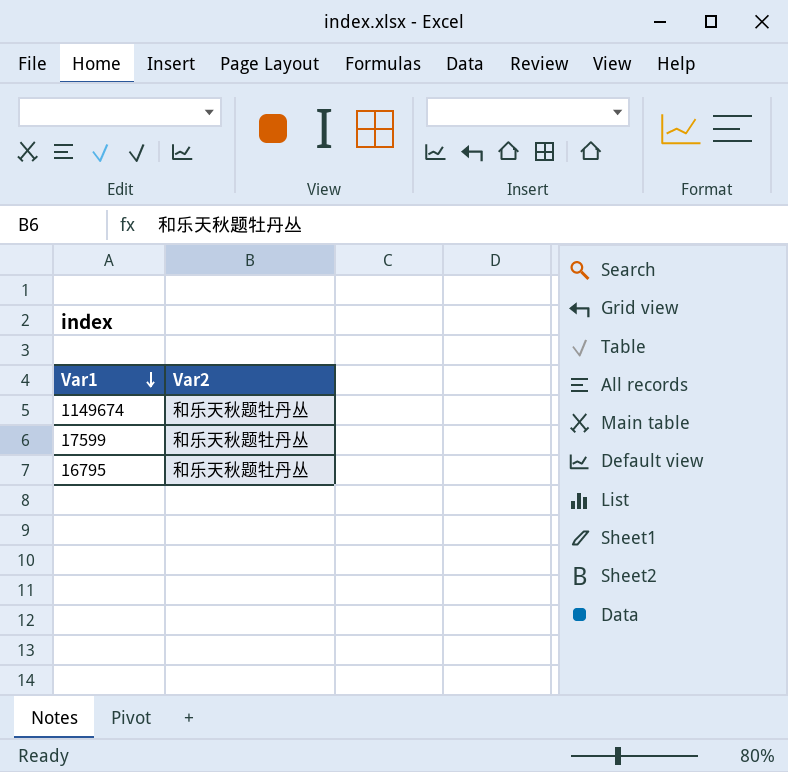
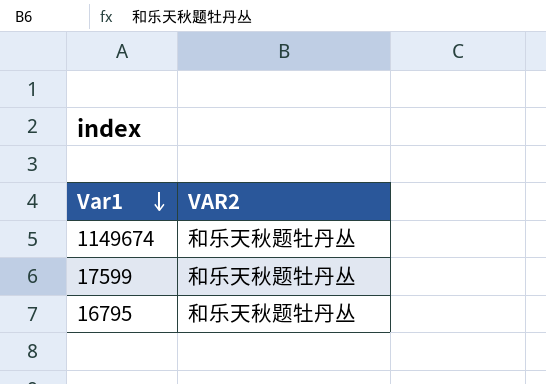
column name: Var2 -> VAR2

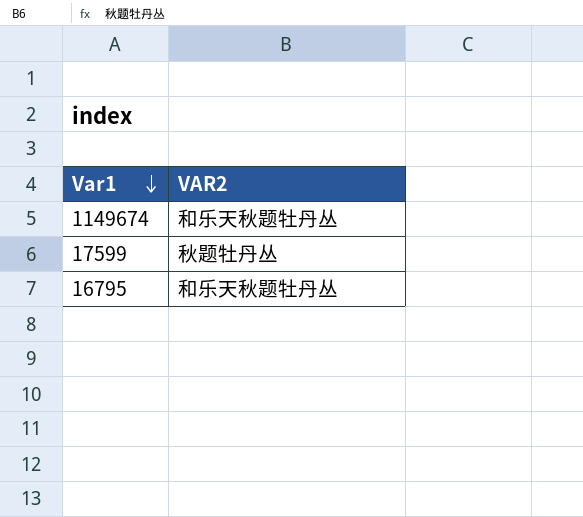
17599 | VAR2: 和乐天秋题牡丹丛 -> 秋题牡丹丛

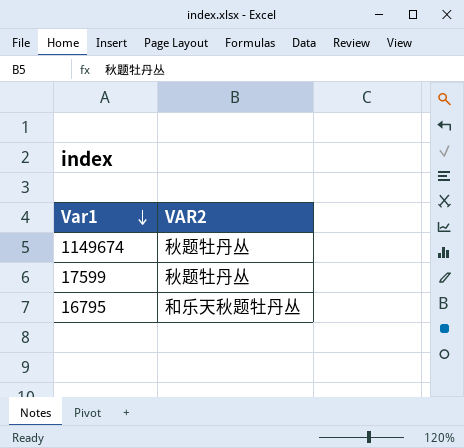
1149674 | VAR2: 和乐天秋题牡丹丛 -> 秋题牡丹丛

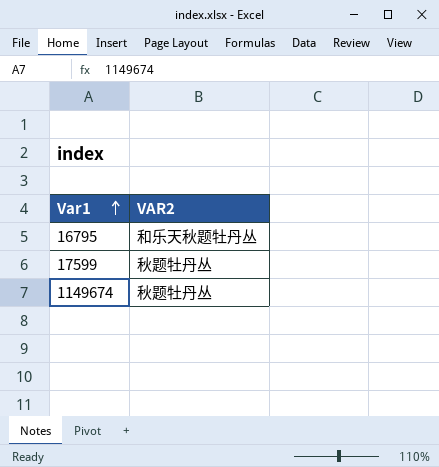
row order: Var1 descending -> Var1 ascending

